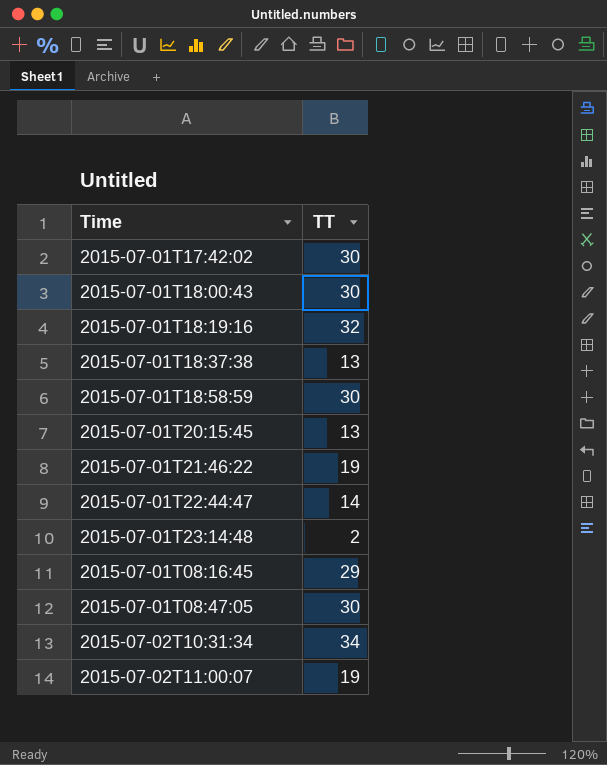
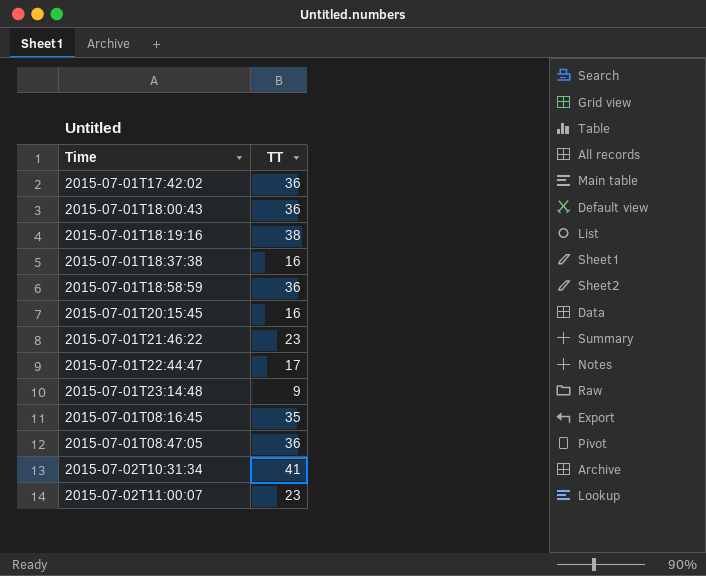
2015-07-01T17:42:02 | TT: 30 -> 36
2015-07-01T18:00:43 | TT: 30 -> 36
2015-07-01T18:19:16 | TT: 32 -> 38
2015-07-01T18:37:38 | TT: 13 -> 16
2015-07-01T18:58:59 | TT: 30 -> 36
2015-07-01T20:15:45 | TT: 13 -> 16
2015-07-01T21:46:22 | TT: 19 -> 23
2015-07-01T22:44:47 | TT: 14 -> 17
2015-07-01T23:14:48 | TT: 2 -> 9
2015-07-01T08:16:45 | TT: 29 -> 35
2015-07-01T08:47:05 | TT: 30 -> 36
2015-07-02T10:31:34 | TT: 34 -> 41
2015-07-02T11:00:07 | TT: 19 -> 23

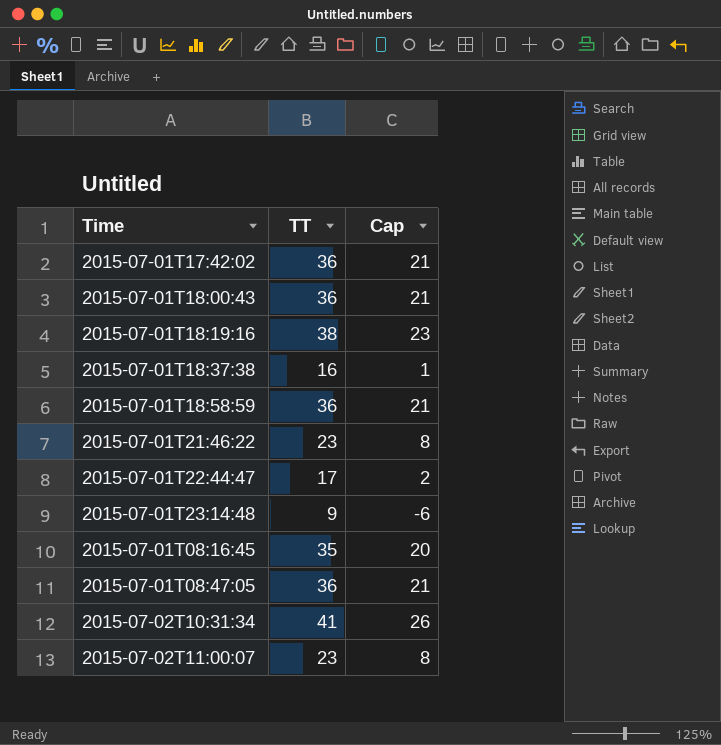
column Cap | formula: none -> [TT] - 15
row 2015-07-01T20:15:45: 16 -> none

